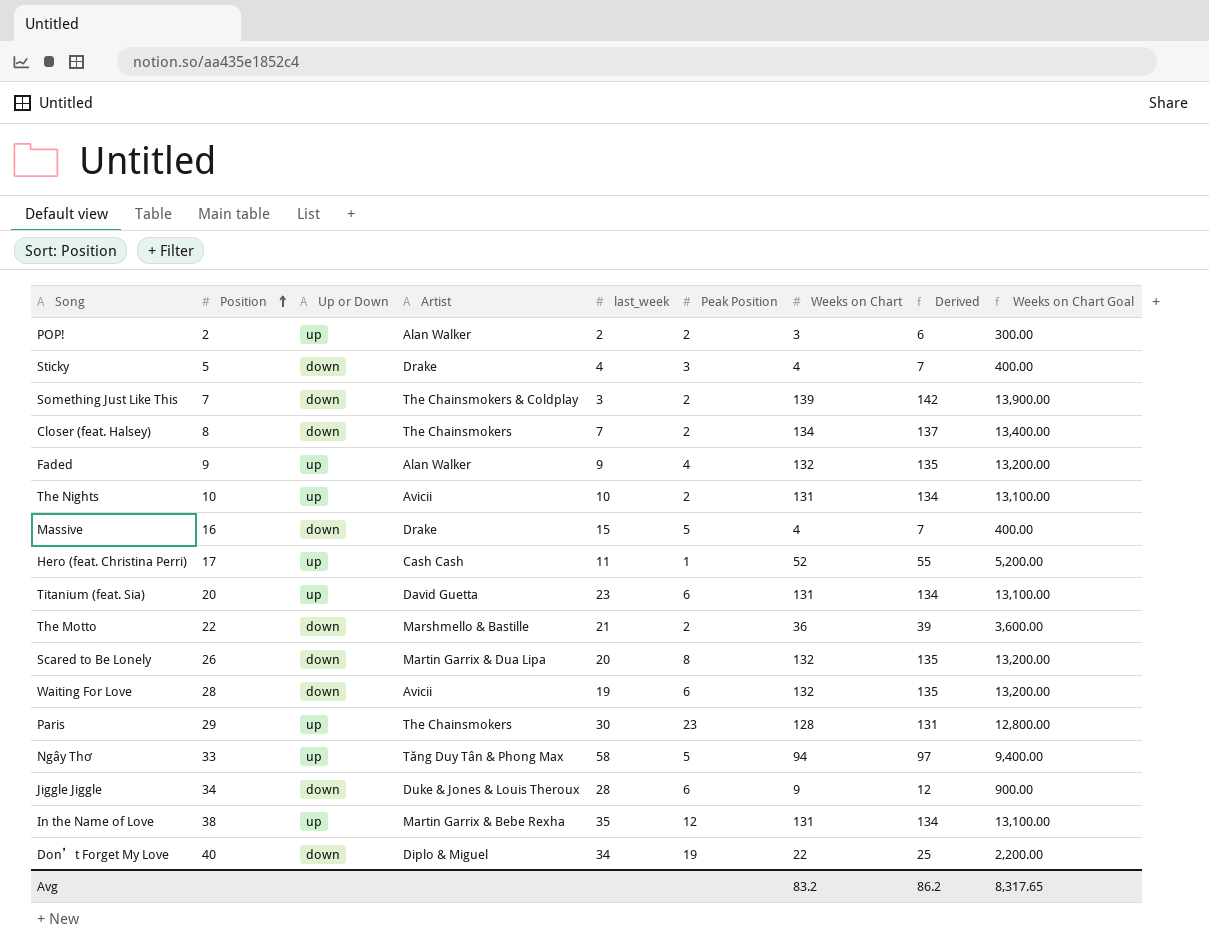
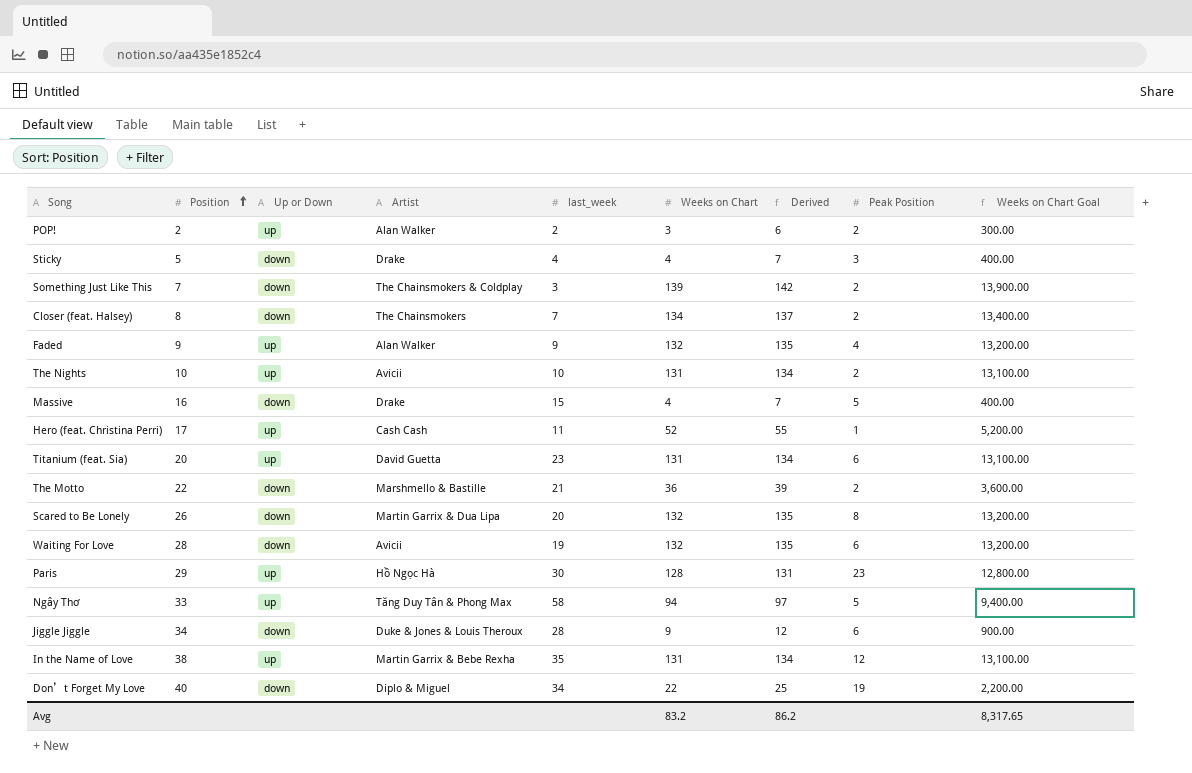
column Peak Position | position: 6 -> 8
Paris | Artist: The Chainsmokers -> Hồ Ngọc Hà

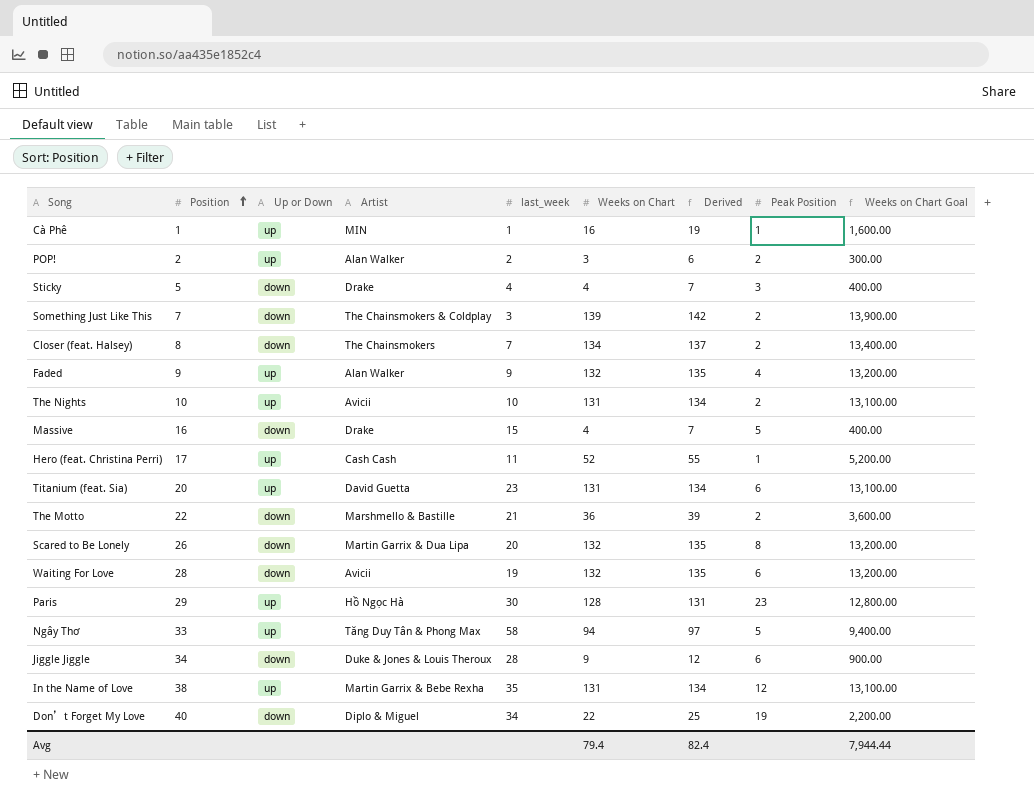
row Cà Phê: none -> 1 | up | MIN | 1 | 16 | 19 | 1 | 1,600.00
Avg | Weeks on Chart: 83.2 -> 79.4
Avg | Derived: 86.2 -> 82.4
Avg | Weeks on Chart Goal: 8,317.65 -> 7,944.44

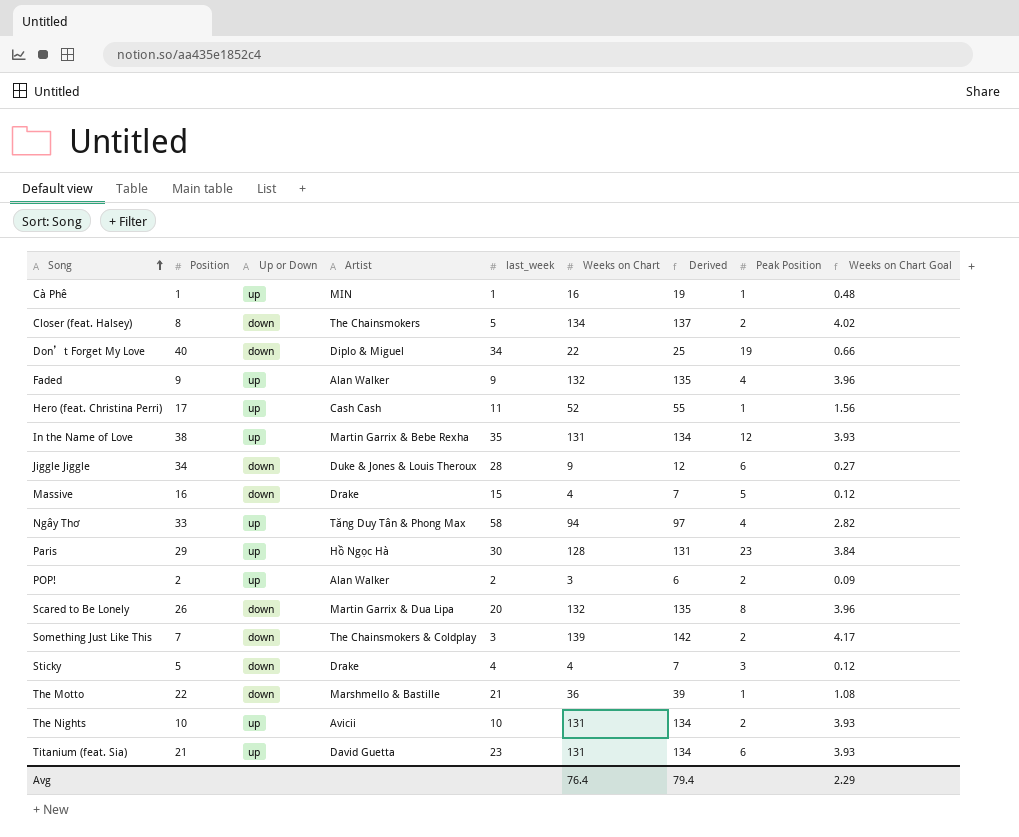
row order: Position ascending -> Song ascending
column Weeks on Chart Goal | formula: [Weeks on Chart] * 100 -> [Weeks on Chart] * 0.03
row Waiting For Love: 28 | down | Avicii | 19 | 132 | 135 | 6 | 13,200.00 -> none
Closer (feat. Halsey) | last_week: 7 -> 5
Ngây Thơ | Peak Position: 5 -> 4
The Motto | Peak Position: 2 -> 1
Titanium (feat. Sia) | Position: 20 -> 21
Avg | Weeks on Chart: 79.4 -> 76.4
Avg | Derived: 82.4 -> 79.4
Avg | Weeks on Chart Goal: 7,944.44 -> 2.29

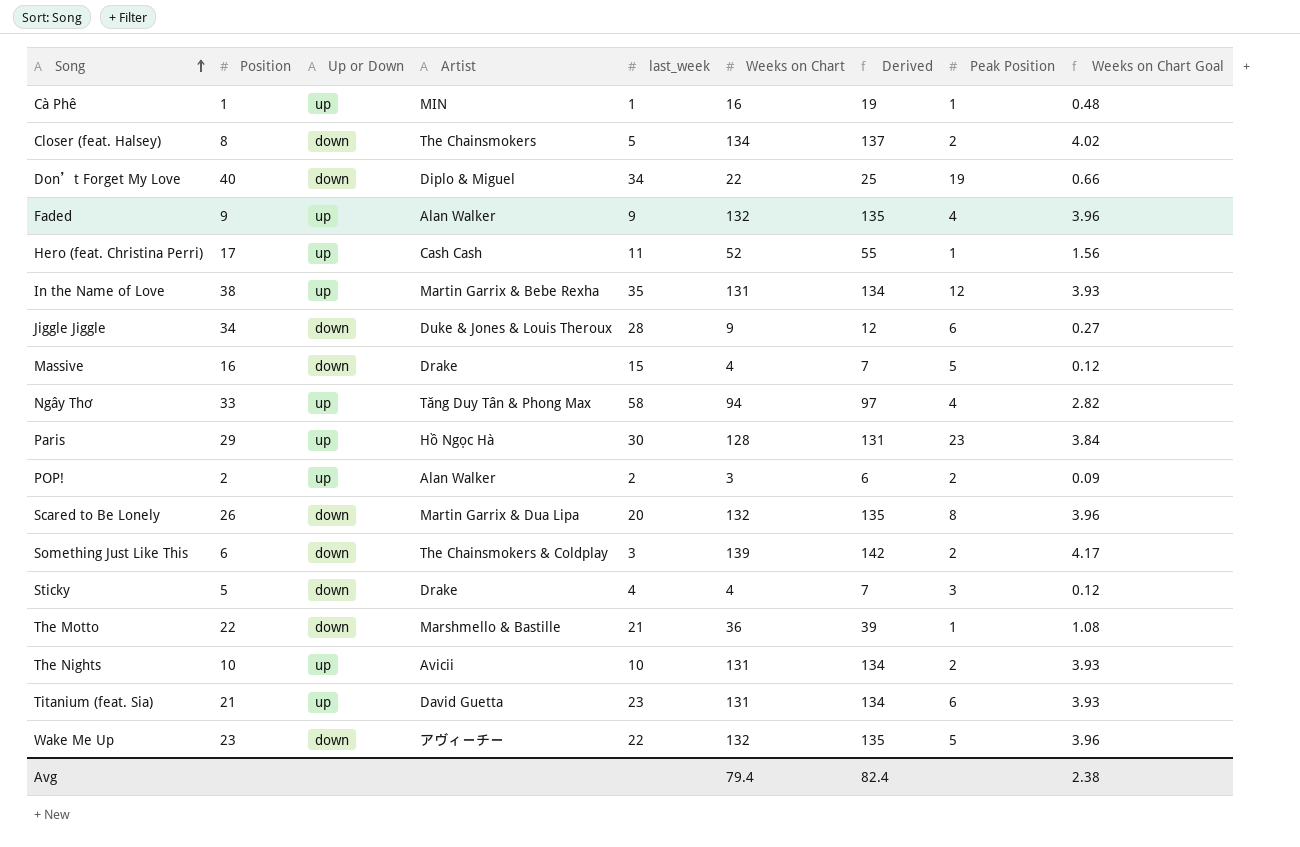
Something Just Like This | Position: 7 -> 6
row Wake Me Up: none -> 23 | down | アヴィーチー | 22 | 132 | 135 | 5 | 3.96
Avg | Weeks on Chart: 76.4 -> 79.4
Avg | Derived: 79.4 -> 82.4
Avg | Weeks on Chart Goal: 2.29 -> 2.38

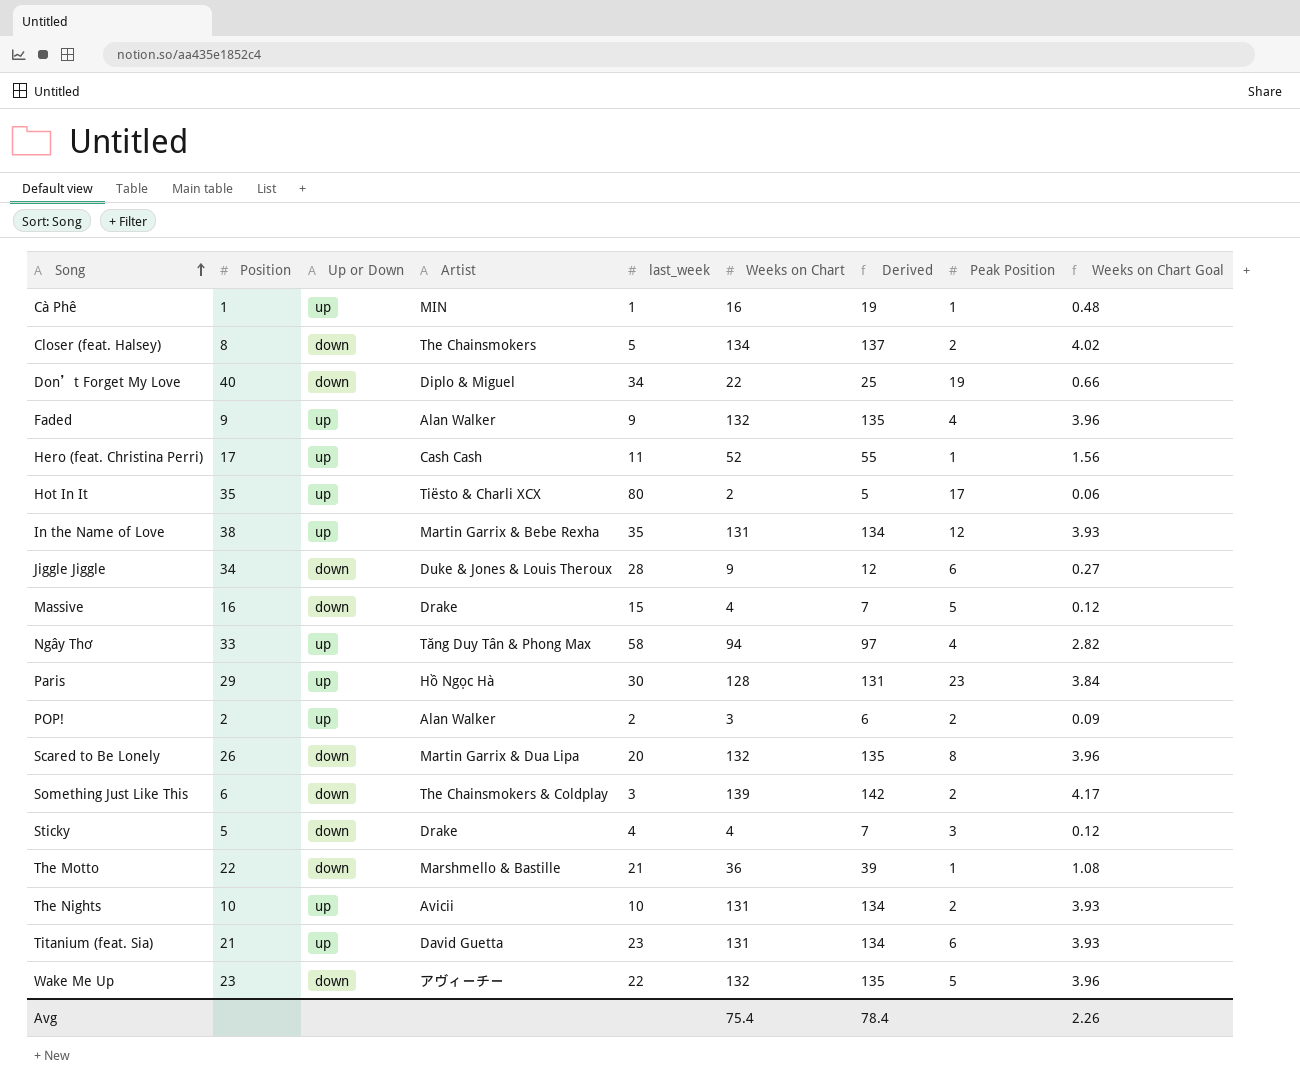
row Hot In It: none -> 35 | up | Tiësto & Charli XCX | 80 | 2 | 5 | 17 | 0.06
Avg | Weeks on Chart: 79.4 -> 75.4
Avg | Derived: 82.4 -> 78.4
Avg | Weeks on Chart Goal: 2.38 -> 2.26

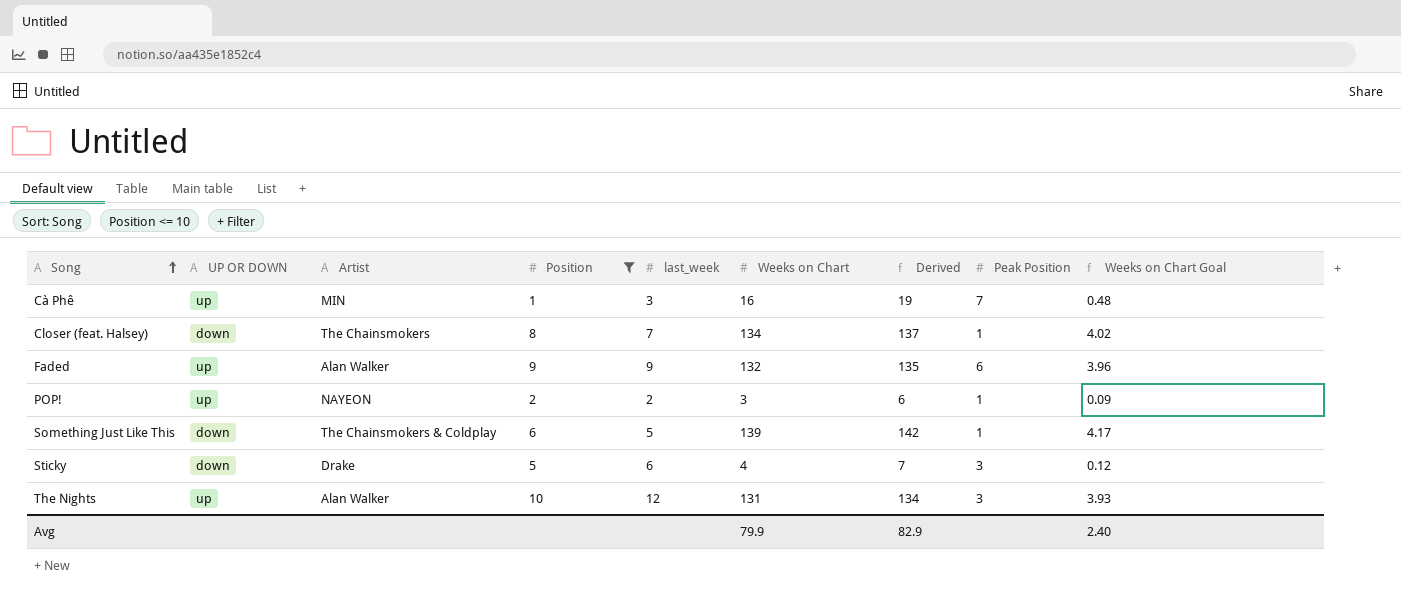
filter: none -> Position <= 10
column name: Up or Down -> UP OR DOWN
column Position | position: 2 -> 4
Cà Phê | last_week: 1 -> 3
Cà Phê | Peak Position: 1 -> 7
Closer (feat. Halsey) | last_week: 5 -> 7
Closer (feat. Halsey) | Peak Position: 2 -> 1
Faded | Peak Position: 4 -> 6
POP! | Artist: Alan Walker -> NAYEON
POP! | Peak Position: 2 -> 1
Something Just Like This | last_week: 3 -> 5
Something Just Like This | Peak Position: 2 -> 1
Sticky | last_week: 4 -> 6
The Nights | Artist: Avicii -> Alan Walker
The Nights | last_week: 10 -> 12
The Nights | Peak Position: 2 -> 3
Avg | Weeks on Chart: 75.4 -> 79.9
Avg | Derived: 78.4 -> 82.9
Avg | Weeks on Chart Goal: 2.26 -> 2.40

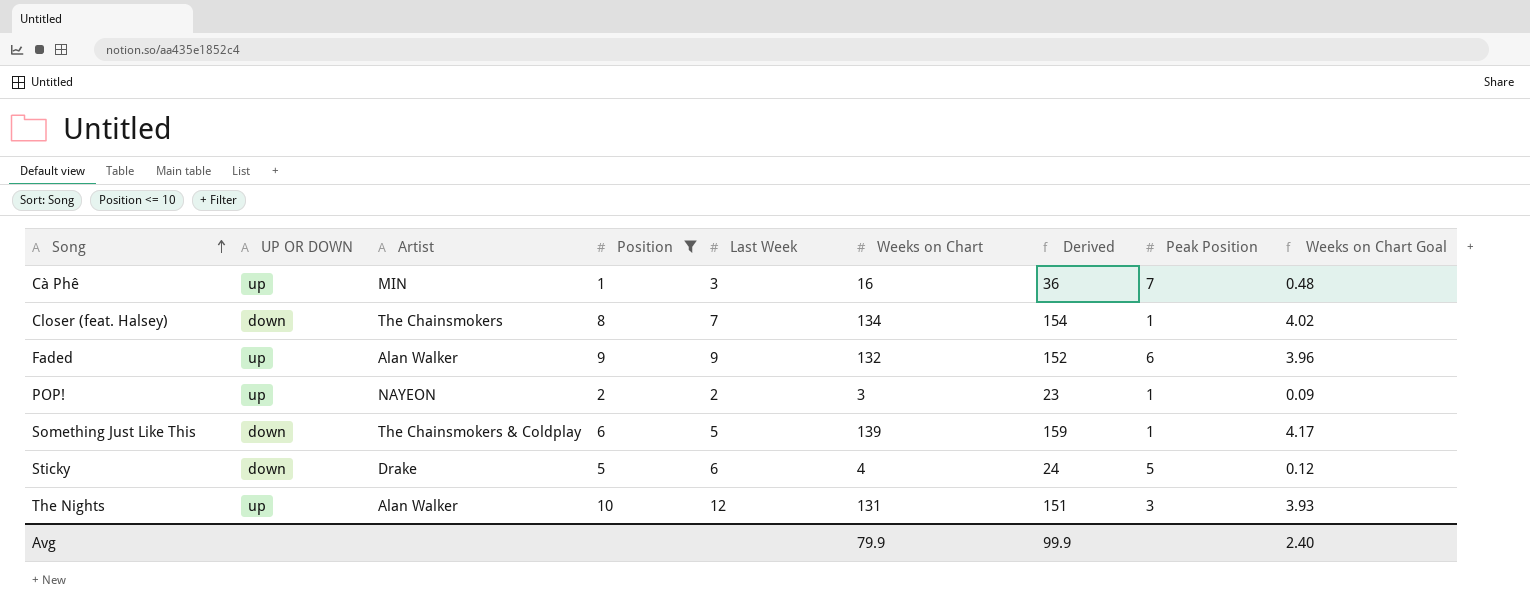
column name: last_week -> Last Week
column Derived | formula: [Weeks on Chart] + 3 -> [Weeks on Chart] + 20
Sticky | Peak Position: 3 -> 5
Avg | Derived: 82.9 -> 99.9

